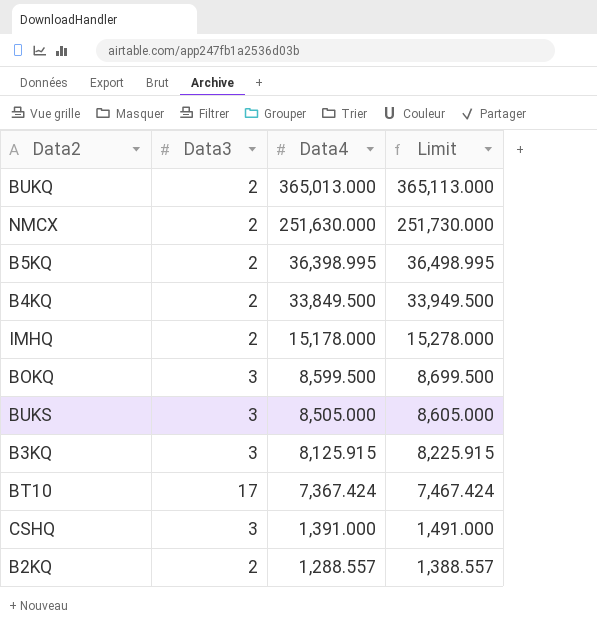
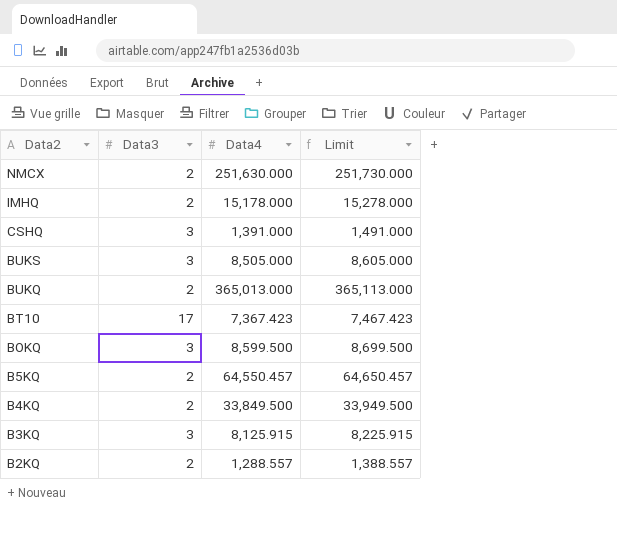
row order: Data4 descending -> Data2 descending
BT10 | Data4: 7,367.424 -> 7,367.423
BT10 | Limit: 7,467.424 -> 7,467.423
B5KQ | Data4: 36,398.995 -> 64,550.457
B5KQ | Limit: 36,498.995 -> 64,650.457

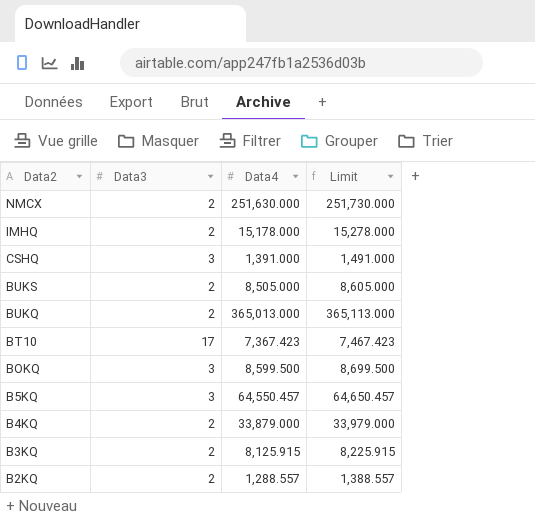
BUKS | Data3: 3 -> 2
B5KQ | Data3: 2 -> 3
B4KQ | Data4: 33,849.500 -> 33,879.000
B4KQ | Limit: 33,949.500 -> 33,979.000
B3KQ | Data3: 3 -> 2

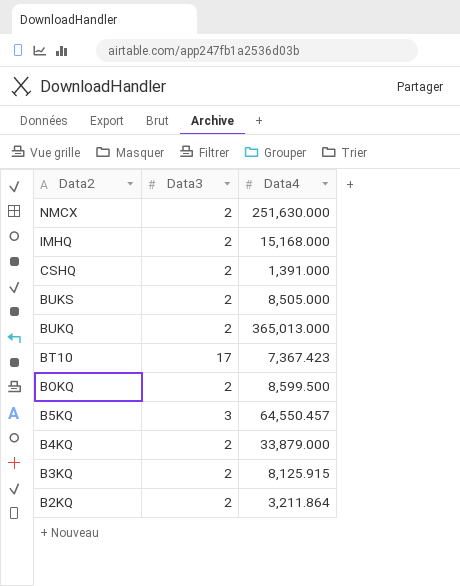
column Limit | formula: [Data4] + 100 -> none
IMHQ | Data4: 15,178.000 -> 15,168.000
CSHQ | Data3: 3 -> 2
BOKQ | Data3: 3 -> 2
B2KQ | Data4: 1,288.557 -> 3,211.864

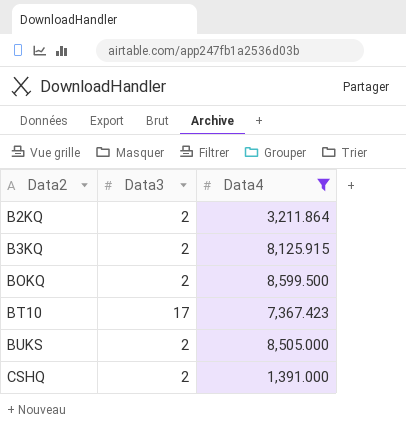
filter: none -> Data4 <= 8,599.500
row order: Data2 descending -> Data2 ascending

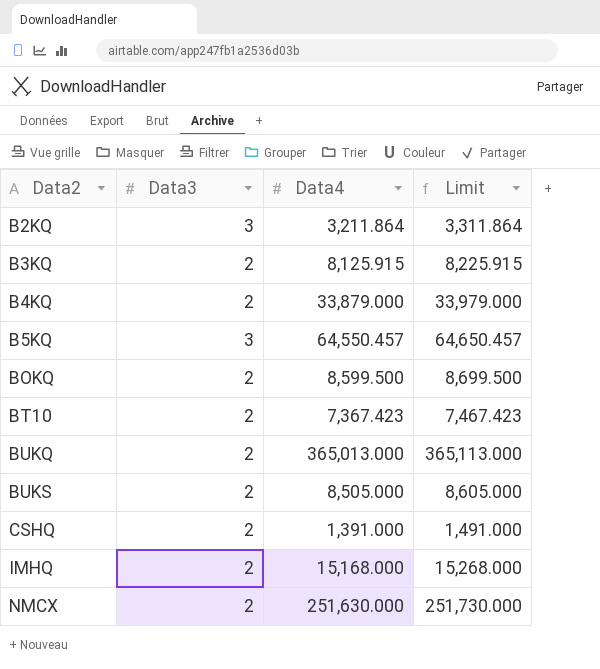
filter: Data4 <= 8,599.500 -> none
column Limit | formula: none -> [Data4] + 100
B2KQ | Data3: 2 -> 3
BT10 | Data3: 17 -> 2

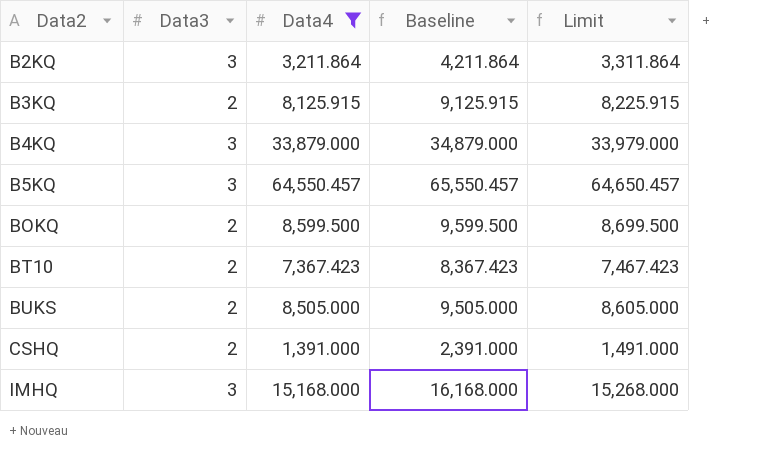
filter: none -> Data4 <= 64,550.457
column Baseline | formula: none -> [Data4] + 1000
B4KQ | Data3: 2 -> 3
IMHQ | Data3: 2 -> 3

